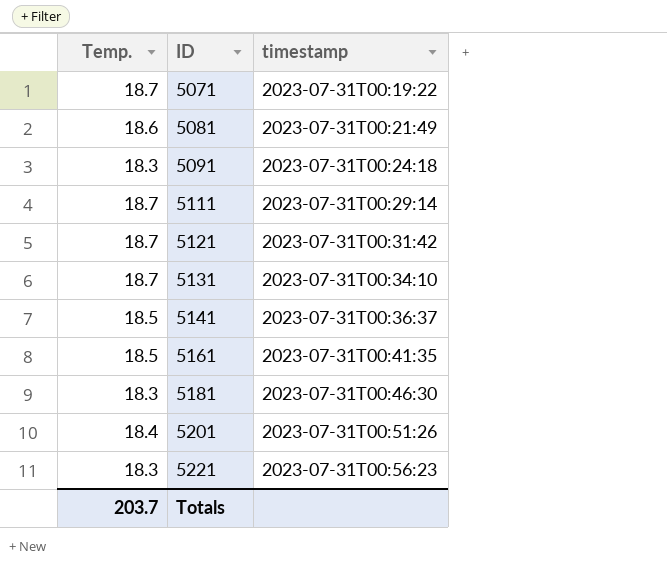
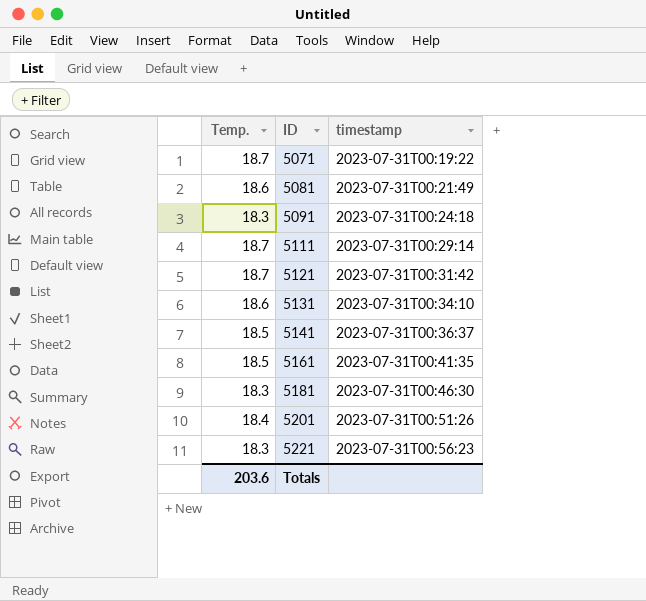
5131 | Temp.: 18.7 -> 18.6
Totals | Temp.: 203.7 -> 203.6

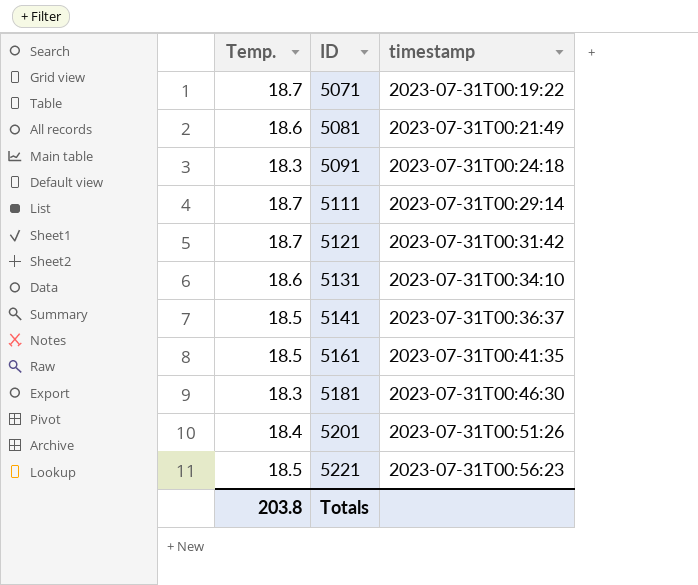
5221 | Temp.: 18.3 -> 18.5
Totals | Temp.: 203.6 -> 203.8

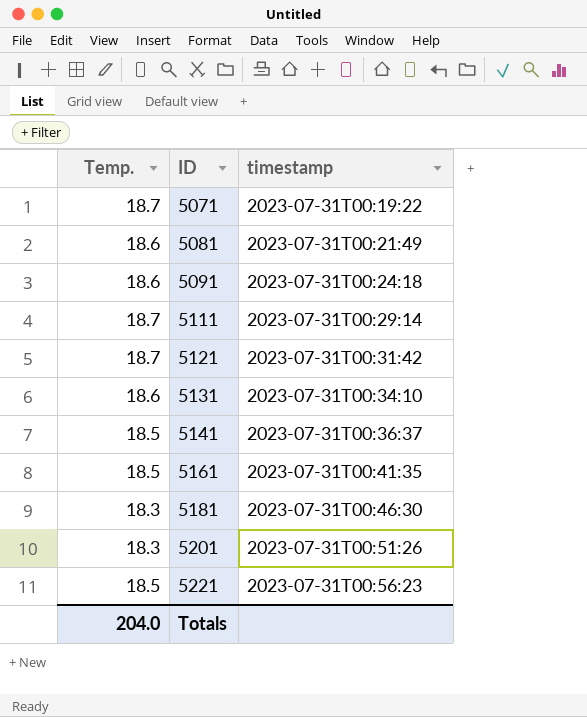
5091 | Temp.: 18.3 -> 18.6
5201 | Temp.: 18.4 -> 18.3
Totals | Temp.: 203.8 -> 204.0

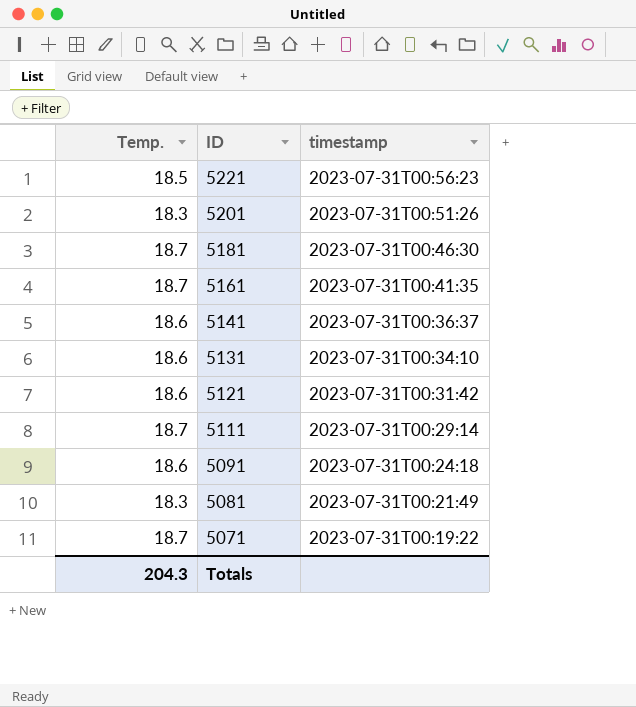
row order: ID ascending -> ID descending
5181 | Temp.: 18.3 -> 18.7
5161 | Temp.: 18.5 -> 18.7
5141 | Temp.: 18.5 -> 18.6
5121 | Temp.: 18.7 -> 18.6
5081 | Temp.: 18.6 -> 18.3
Totals | Temp.: 204.0 -> 204.3

